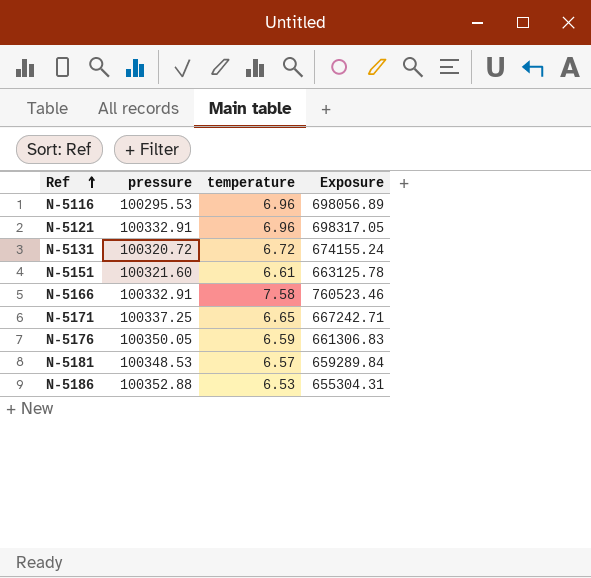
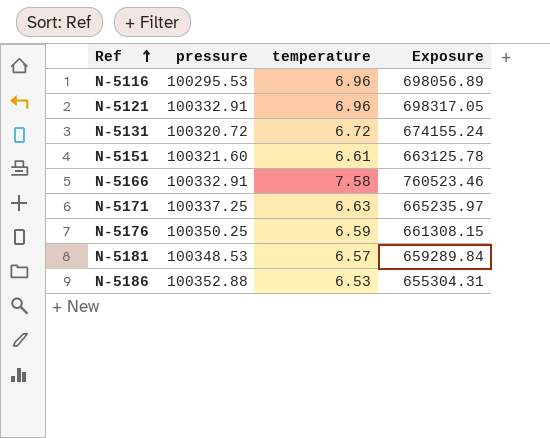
N-5171 | temperature: 6.65 -> 6.63
N-5171 | Exposure: 667242.71 -> 665235.97
N-5176 | pressure: 100350.05 -> 100350.25
N-5176 | Exposure: 661306.83 -> 661308.15

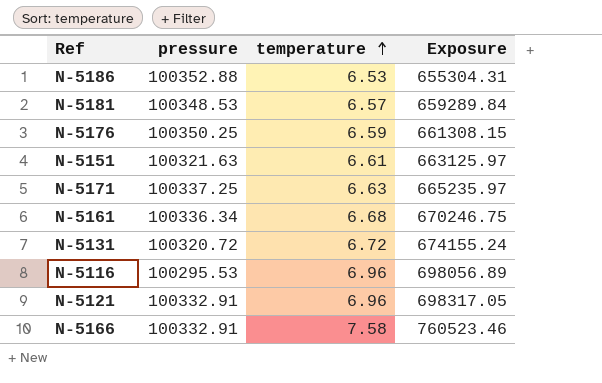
row order: Ref ascending -> temperature ascending
N-5151 | pressure: 100321.60 -> 100321.63
N-5151 | Exposure: 663125.78 -> 663125.97
row N-5161: none -> 100336.34 | 6.68 | 670246.75

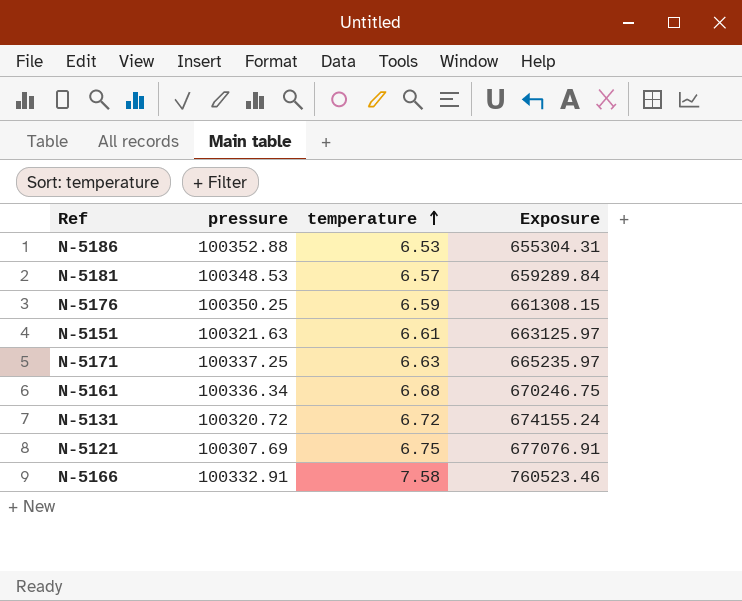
row N-5116: 100295.53 | 6.96 | 698056.89 -> none
N-5121 | pressure: 100332.91 -> 100307.69
N-5121 | temperature: 6.96 -> 6.75
N-5121 | Exposure: 698317.05 -> 677076.91

